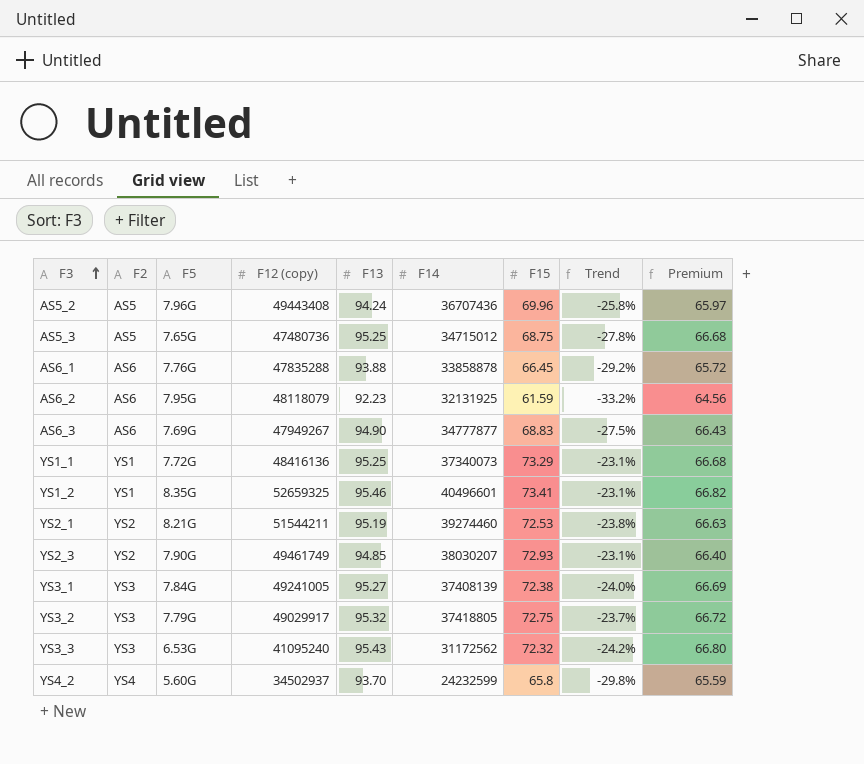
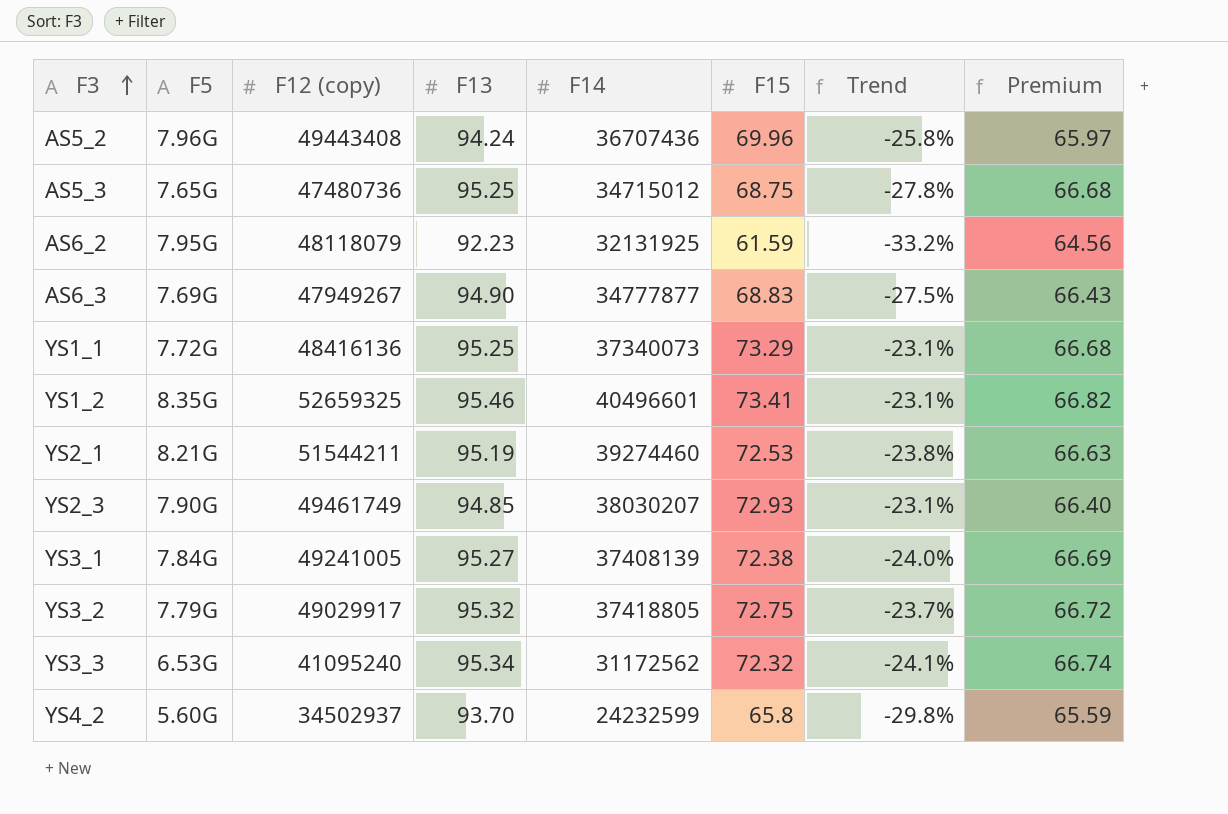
column F2 | position: 2 -> none
row AS6_1: AS6 | 7.76G | 47835288 | 93.88 | 33858878 | 66.45 | -29.2% | 65.72 -> none
YS3_3 | F13: 95.43 -> 95.34
YS3_3 | Trend: -24.2% -> -24.1%
YS3_3 | Premium: 66.80 -> 66.74

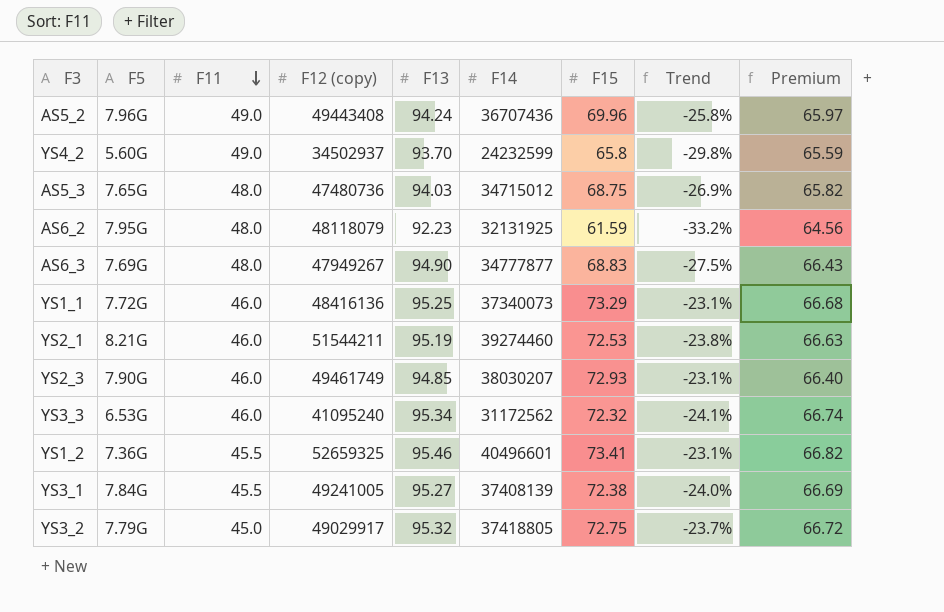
row order: F3 ascending -> F11 descending
column F11 | position: none -> 3
AS5_3 | F13: 95.25 -> 94.03
AS5_3 | Trend: -27.8% -> -26.9%
AS5_3 | Premium: 66.68 -> 65.82
YS1_2 | F5: 8.35G -> 7.36G

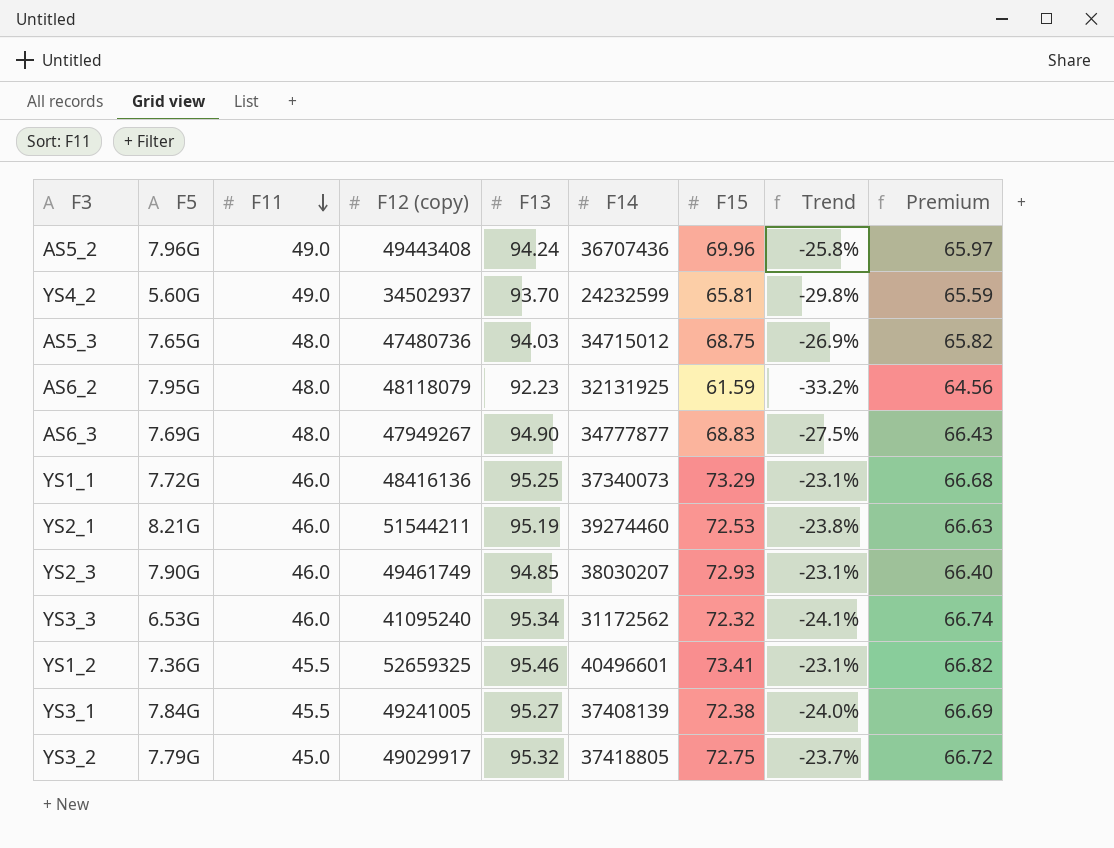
YS4_2 | F15: 65.8 -> 65.81

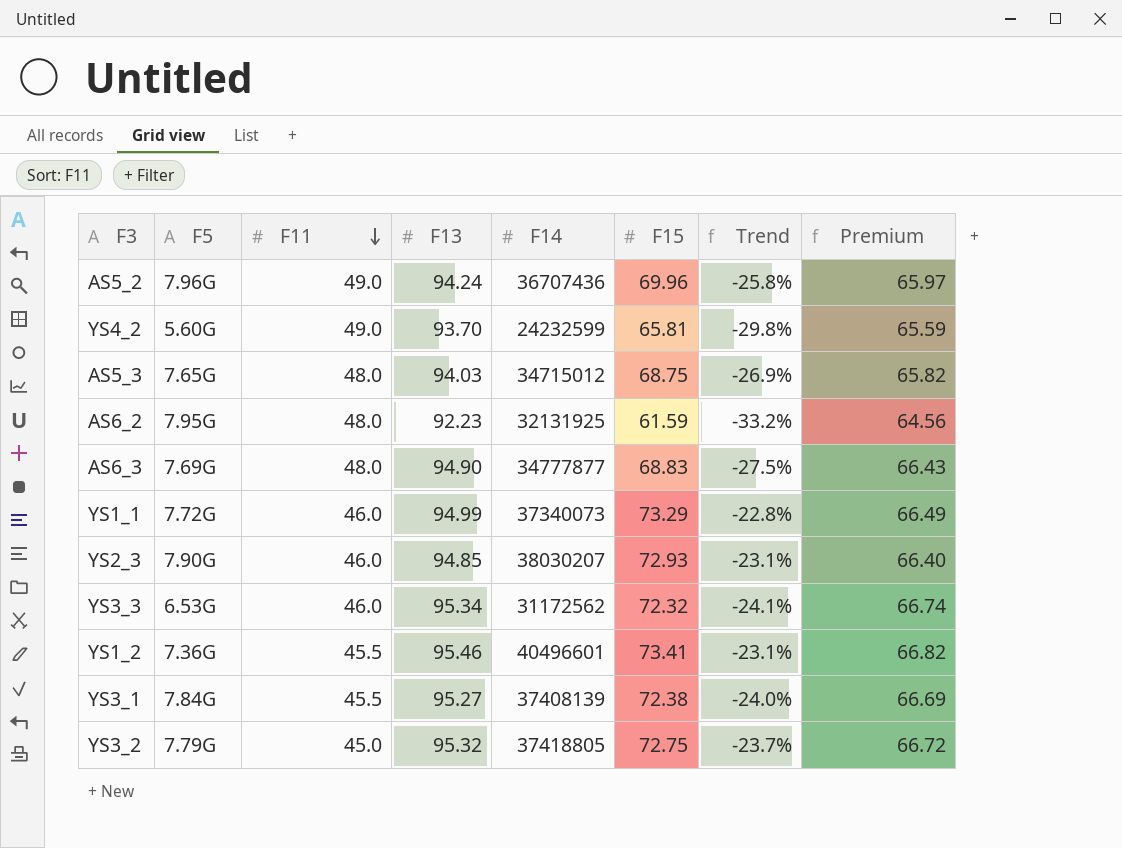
column F12 (copy) | position: 4 -> none
row YS2_1: 8.21G | 46.0 | 51544211 | 95.19 | 39274460 | 72.53 | -23.8% | 66.63 -> none
YS1_1 | F13: 95.25 -> 94.99
YS1_1 | Trend: -23.1% -> -22.8%
YS1_1 | Premium: 66.68 -> 66.49

